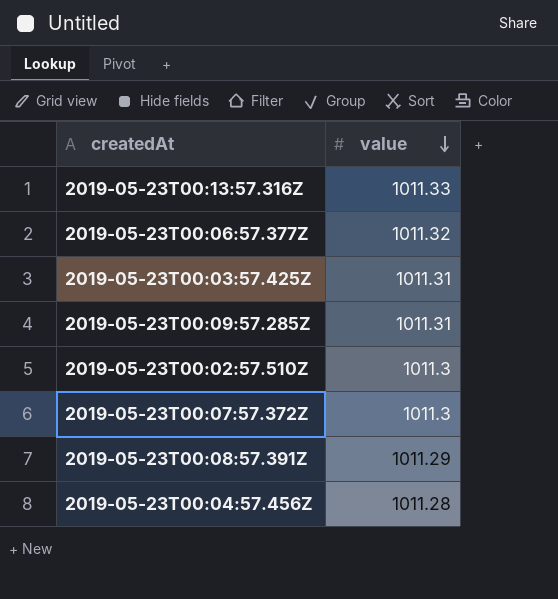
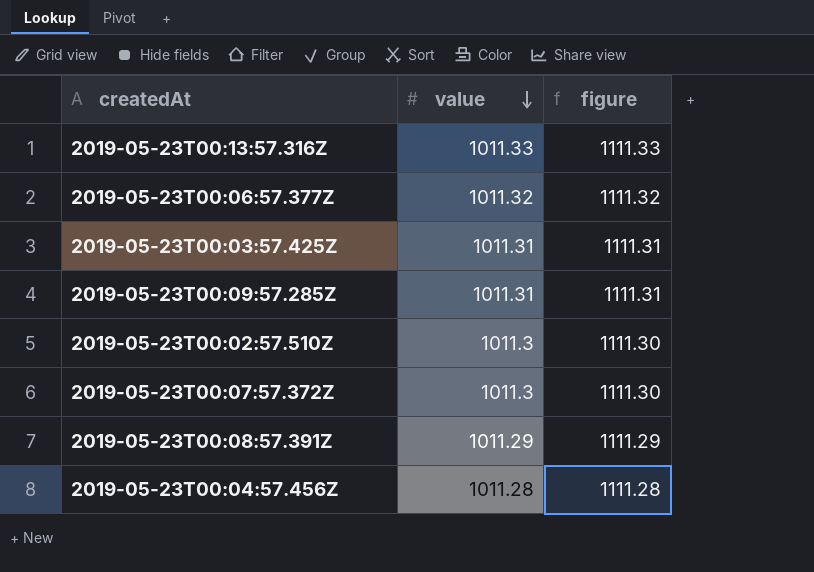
column figure | formula: none -> [value] + 100

